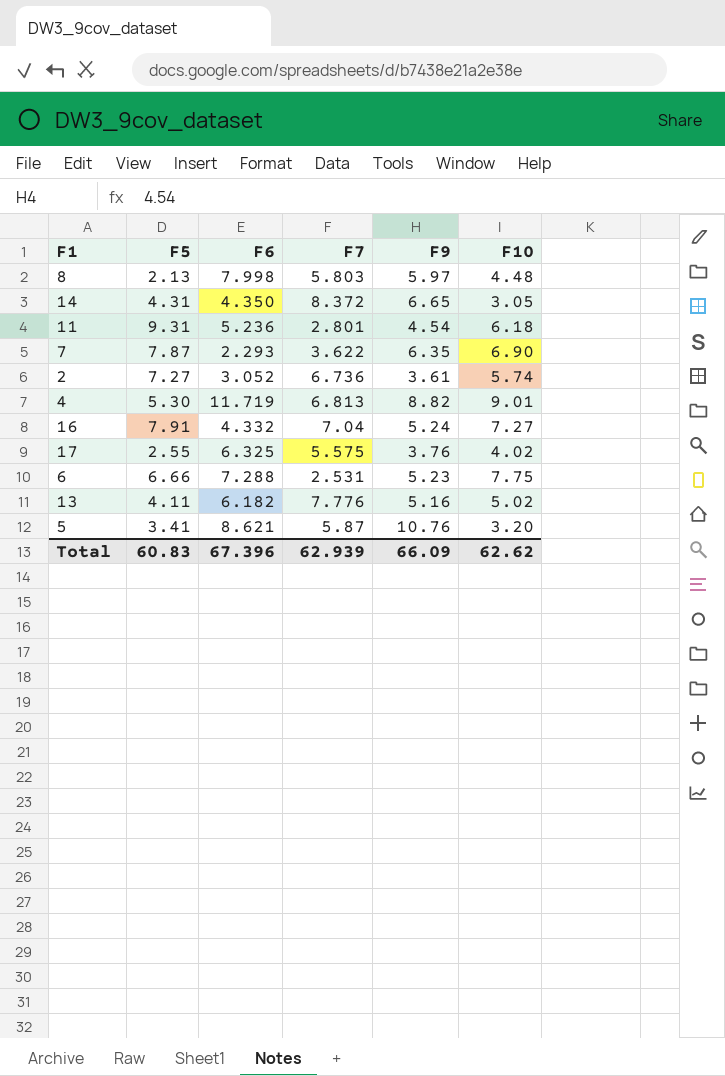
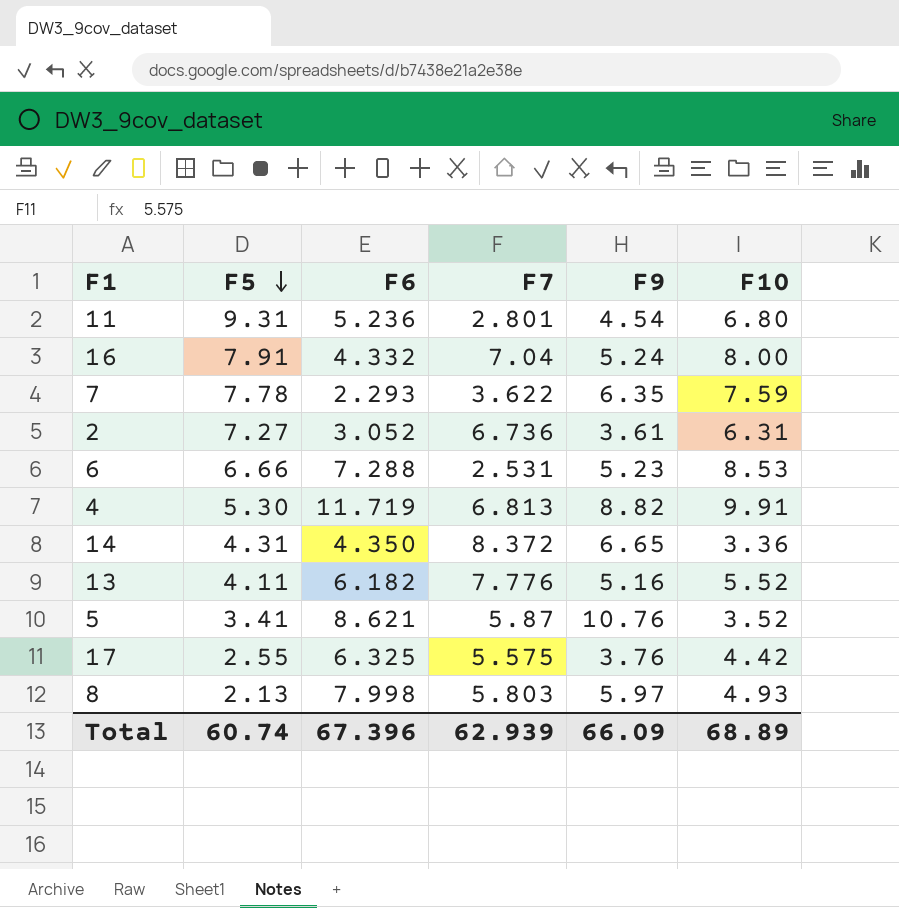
row order: none -> F5 descending
11 | F10: 6.18 -> 6.80
16 | F10: 7.27 -> 8.00
7 | F5: 7.87 -> 7.78
7 | F10: 6.90 -> 7.59
2 | F10: 5.74 -> 6.31
6 | F10: 7.75 -> 8.53
4 | F10: 9.01 -> 9.91
14 | F10: 3.05 -> 3.36
13 | F10: 5.02 -> 5.52
5 | F10: 3.20 -> 3.52
17 | F10: 4.02 -> 4.42
8 | F10: 4.48 -> 4.93
Total | F5: 60.83 -> 60.74
Total | F10: 62.62 -> 68.89

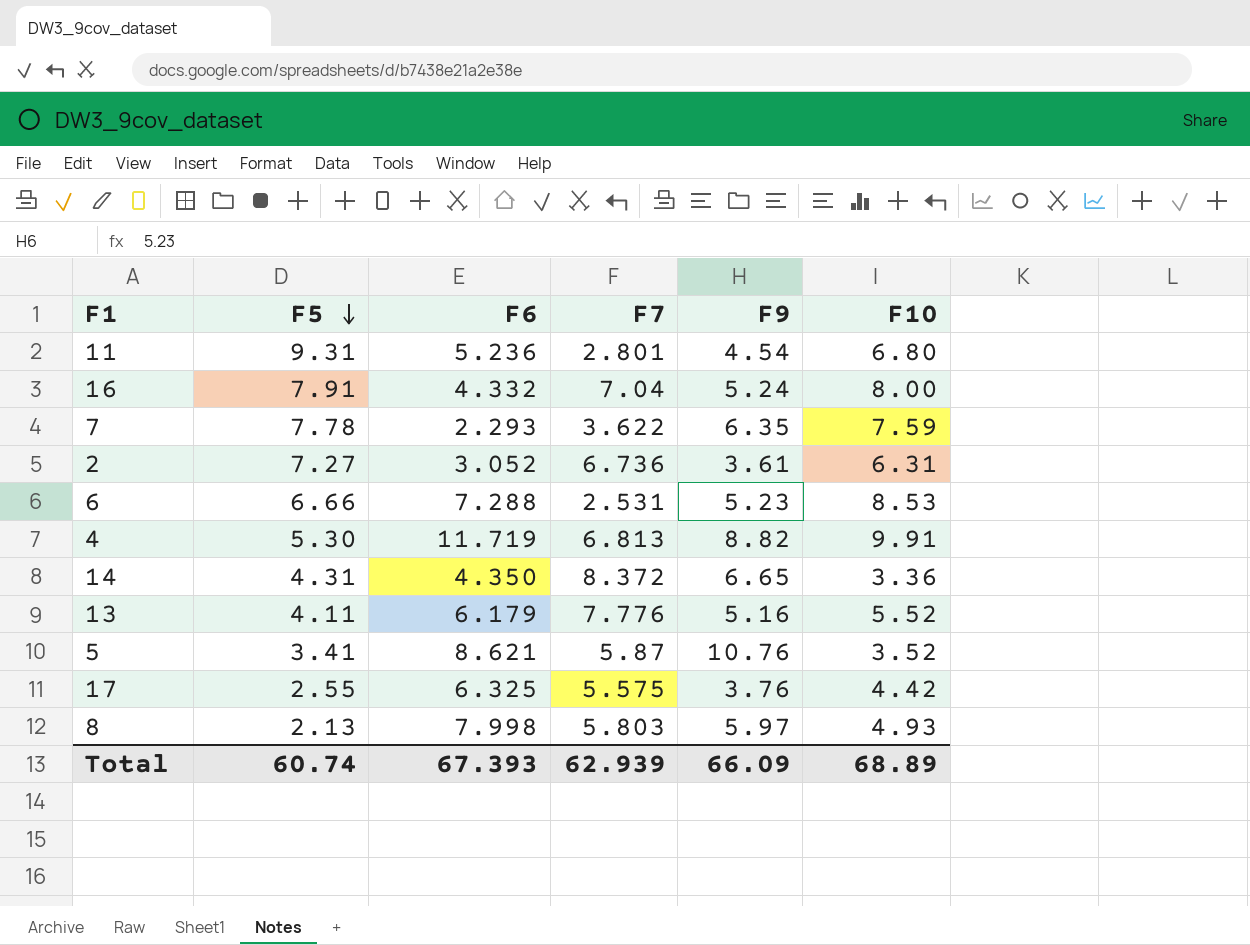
13 | F6: 6.182 -> 6.179
Total | F6: 67.396 -> 67.393

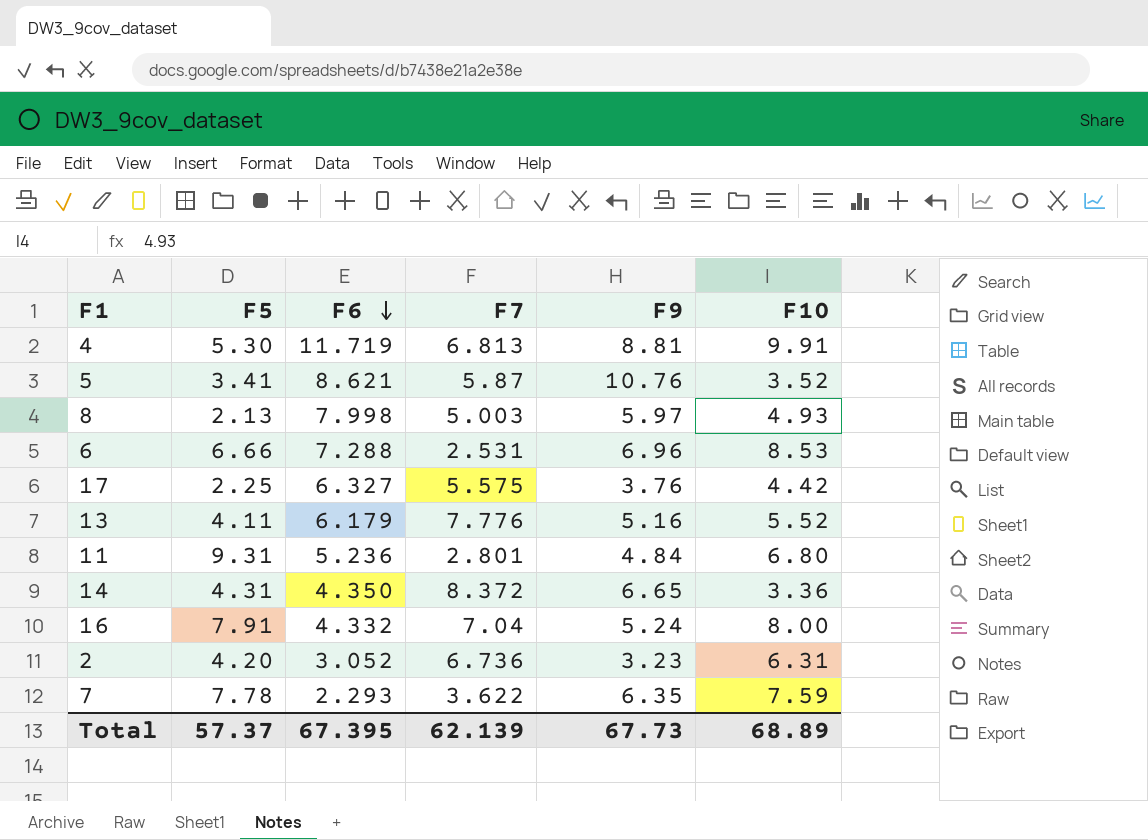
row order: F5 descending -> F6 descending
4 | F9: 8.82 -> 8.81
8 | F7: 5.803 -> 5.003
6 | F9: 5.23 -> 6.96
17 | F5: 2.55 -> 2.25
17 | F6: 6.325 -> 6.327
11 | F9: 4.54 -> 4.84
2 | F5: 7.27 -> 4.20
2 | F9: 3.61 -> 3.23
Total | F5: 60.74 -> 57.37
Total | F6: 67.393 -> 67.395
Total | F7: 62.939 -> 62.139
Total | F9: 66.09 -> 67.73

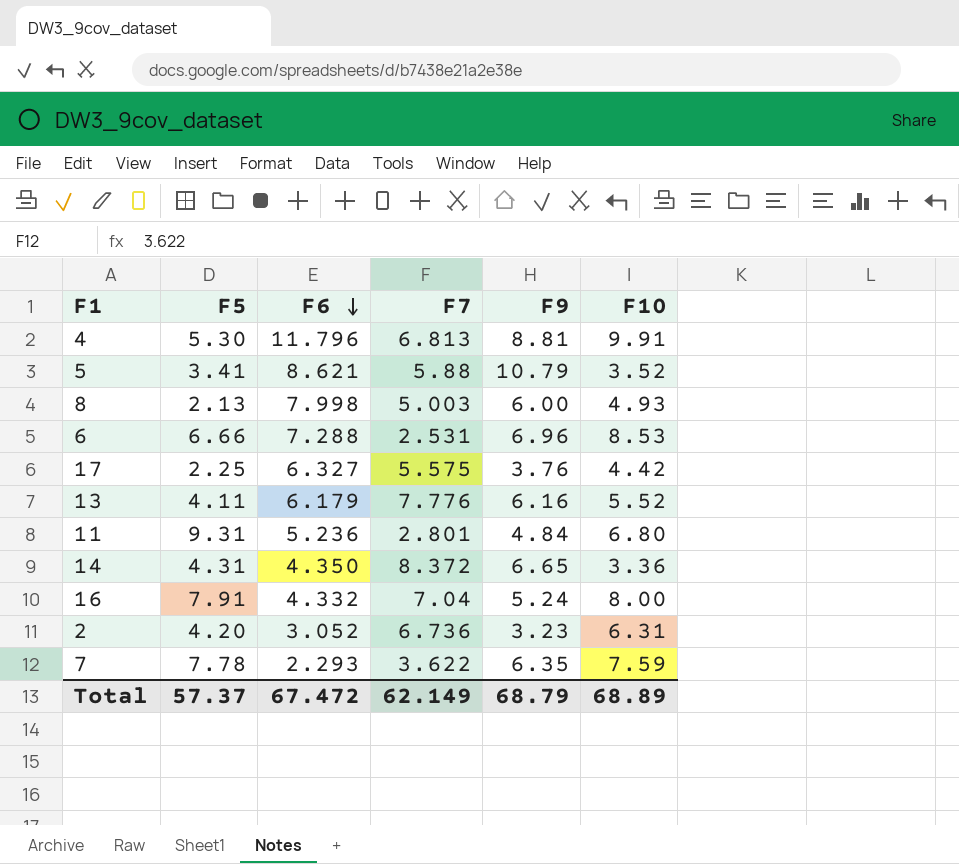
4 | F6: 11.719 -> 11.796
5 | F7: 5.87 -> 5.88
5 | F9: 10.76 -> 10.79
8 | F9: 5.97 -> 6.00
13 | F9: 5.16 -> 6.16
Total | F6: 67.395 -> 67.472
Total | F7: 62.139 -> 62.149
Total | F9: 67.73 -> 68.79

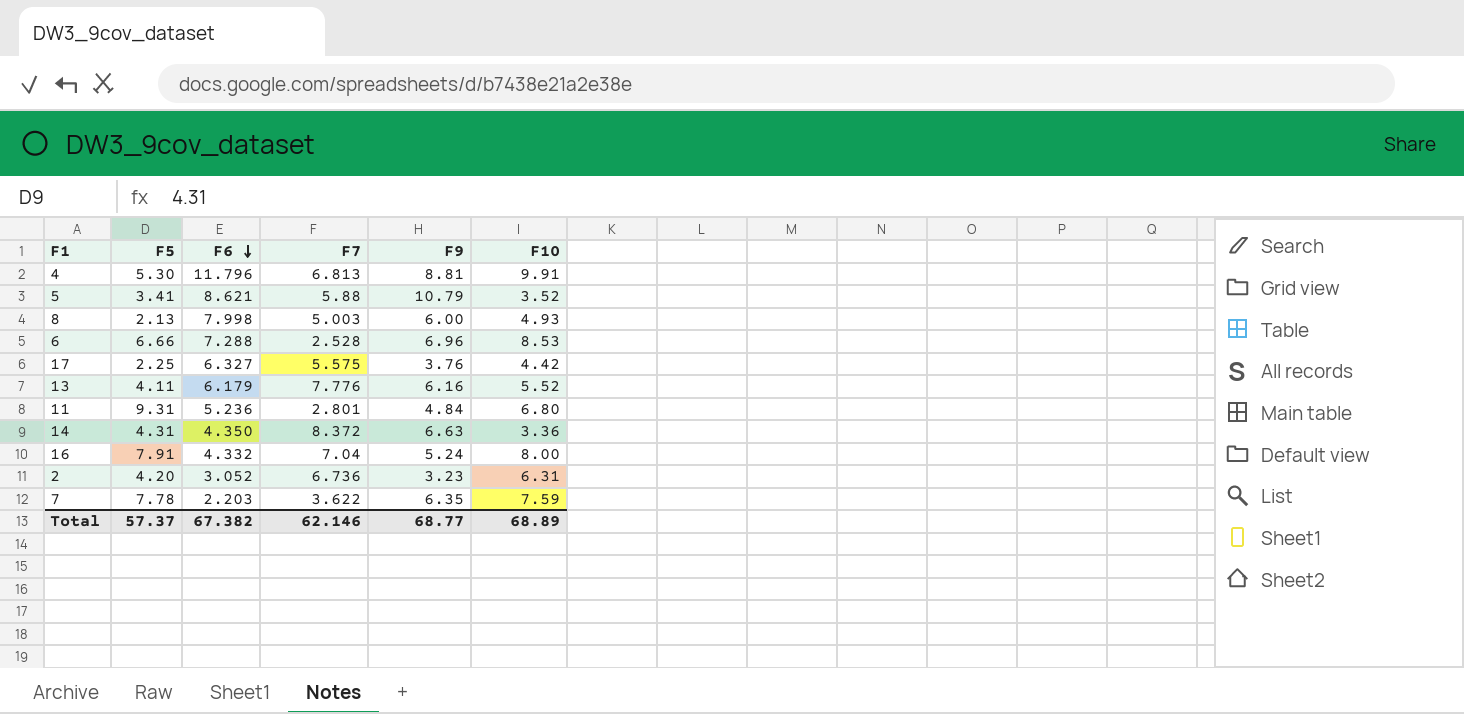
6 | F7: 2.531 -> 2.528
14 | F9: 6.65 -> 6.63
7 | F6: 2.293 -> 2.203
Total | F6: 67.472 -> 67.382
Total | F7: 62.149 -> 62.146
Total | F9: 68.79 -> 68.77

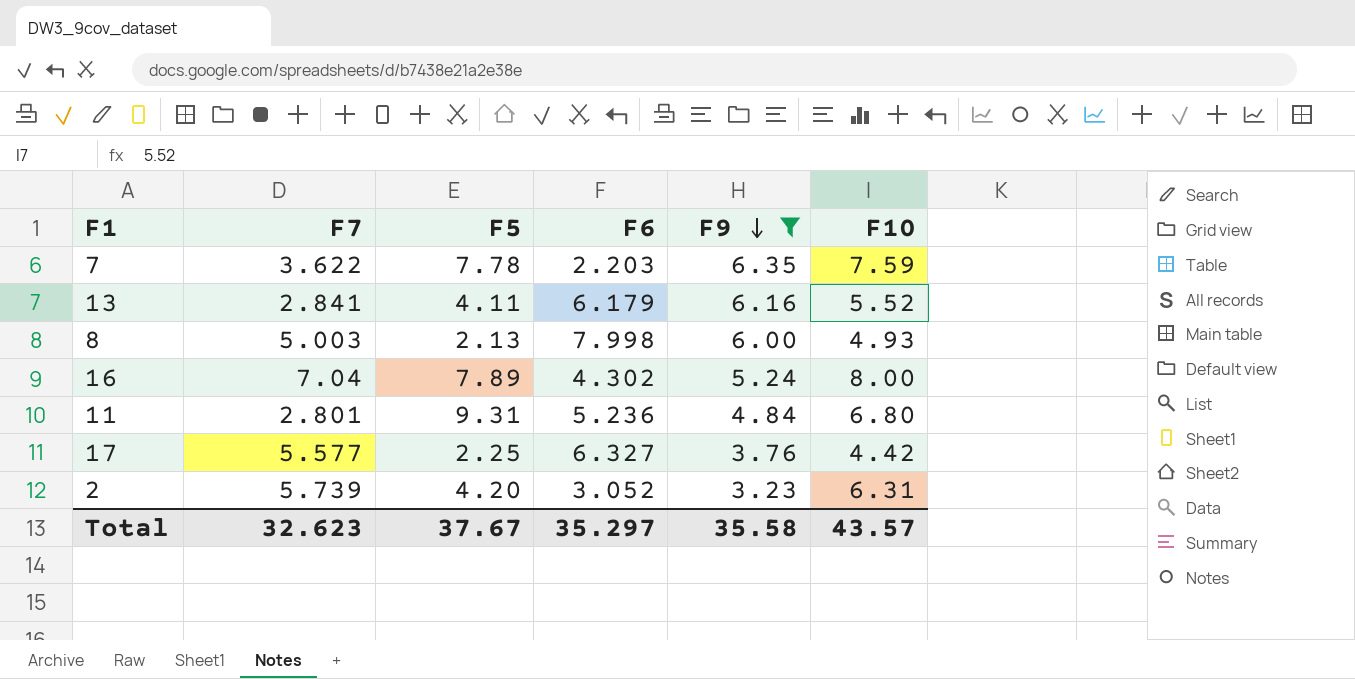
filter: none -> F9 <= 6.35
row order: F6 descending -> F9 descending
column F7 | position: 4 -> 2
13 | F7: 7.776 -> 2.841
16 | F5: 7.91 -> 7.89
16 | F6: 4.332 -> 4.302
17 | F7: 5.575 -> 5.577
2 | F7: 6.736 -> 5.739
Total | F7: 62.146 -> 32.623
Total | F5: 57.37 -> 37.67
Total | F6: 67.382 -> 35.297
Total | F9: 68.77 -> 35.58
Total | F10: 68.89 -> 43.57

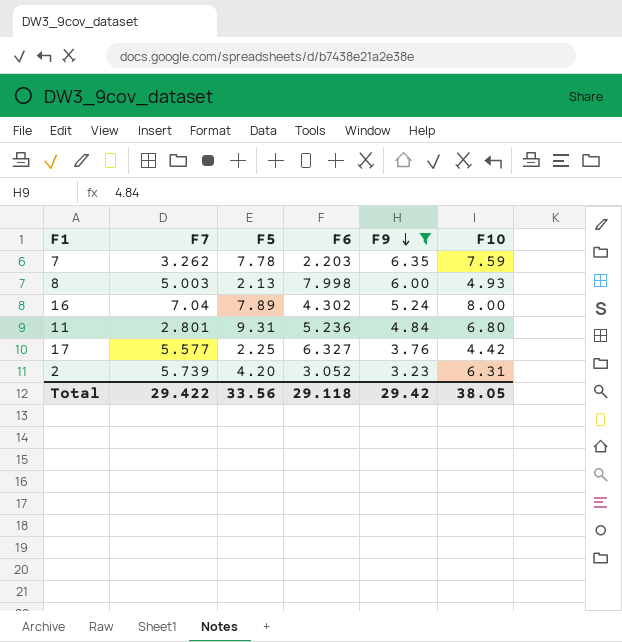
row 13: 2.841 | 4.11 | 6.179 | 6.16 | 5.52 -> none
7 | F7: 3.622 -> 3.262
Total | F7: 32.623 -> 29.422
Total | F5: 37.67 -> 33.56
Total | F6: 35.297 -> 29.118
Total | F9: 35.58 -> 29.42
Total | F10: 43.57 -> 38.05

